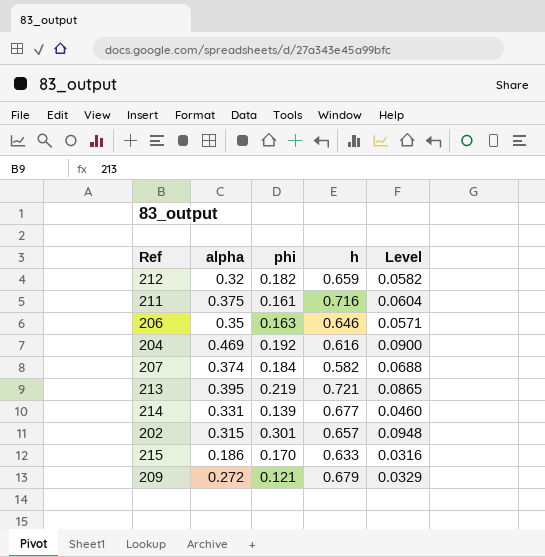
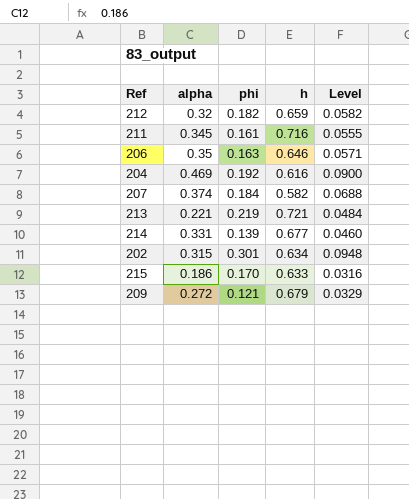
211 | alpha: 0.375 -> 0.345
211 | Level: 0.0604 -> 0.0555
213 | alpha: 0.395 -> 0.221
213 | Level: 0.0865 -> 0.0484
202 | h: 0.657 -> 0.634

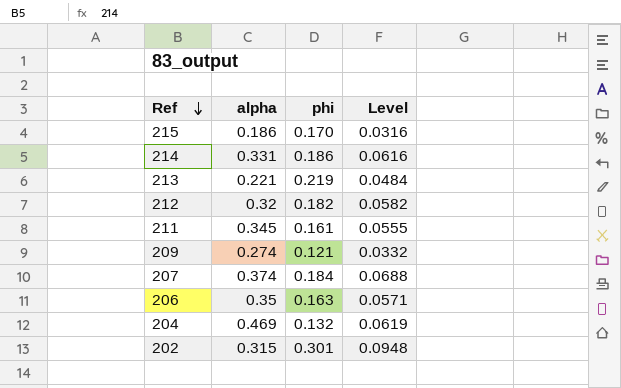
row order: none -> Ref descending
column h | position: 4 -> none
214 | phi: 0.139 -> 0.186
214 | Level: 0.0460 -> 0.0616
209 | alpha: 0.272 -> 0.274
209 | Level: 0.0329 -> 0.0332
204 | phi: 0.192 -> 0.132
204 | Level: 0.0900 -> 0.0619

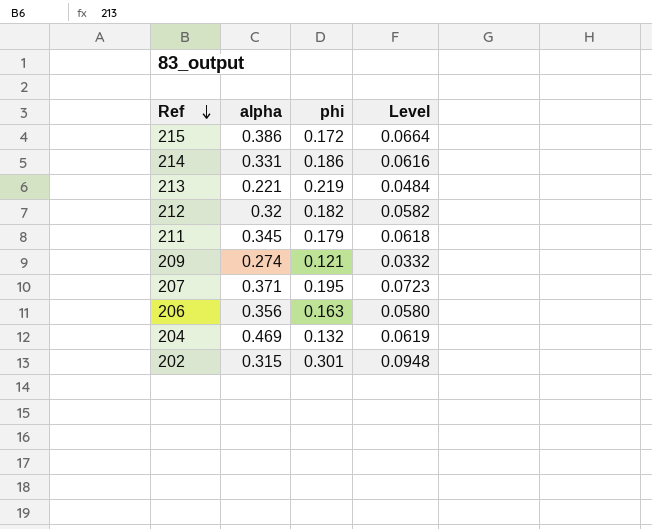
215 | alpha: 0.186 -> 0.386
215 | phi: 0.170 -> 0.172
215 | Level: 0.0316 -> 0.0664
211 | phi: 0.161 -> 0.179
211 | Level: 0.0555 -> 0.0618
207 | alpha: 0.374 -> 0.371
207 | phi: 0.184 -> 0.195
207 | Level: 0.0688 -> 0.0723
206 | alpha: 0.35 -> 0.356
206 | Level: 0.0571 -> 0.0580

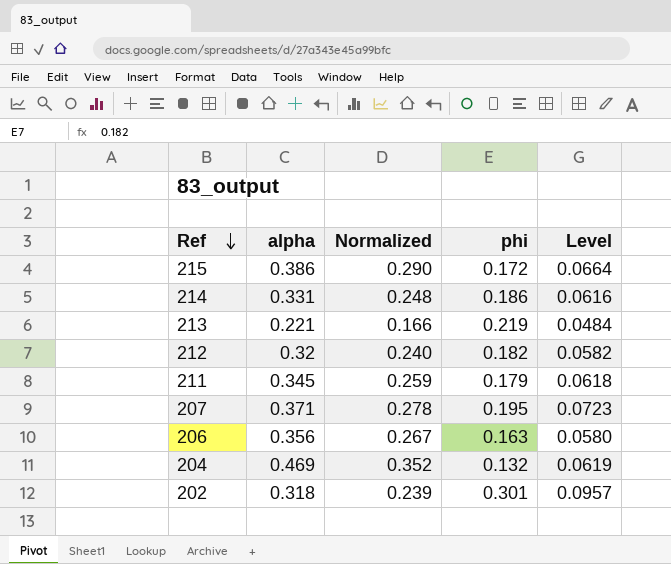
column Normalized | formula: none -> [alpha] * 0.75
row 209: 0.274 | 0.121 | 0.0332 -> none
202 | alpha: 0.315 -> 0.318
202 | Level: 0.0948 -> 0.0957

